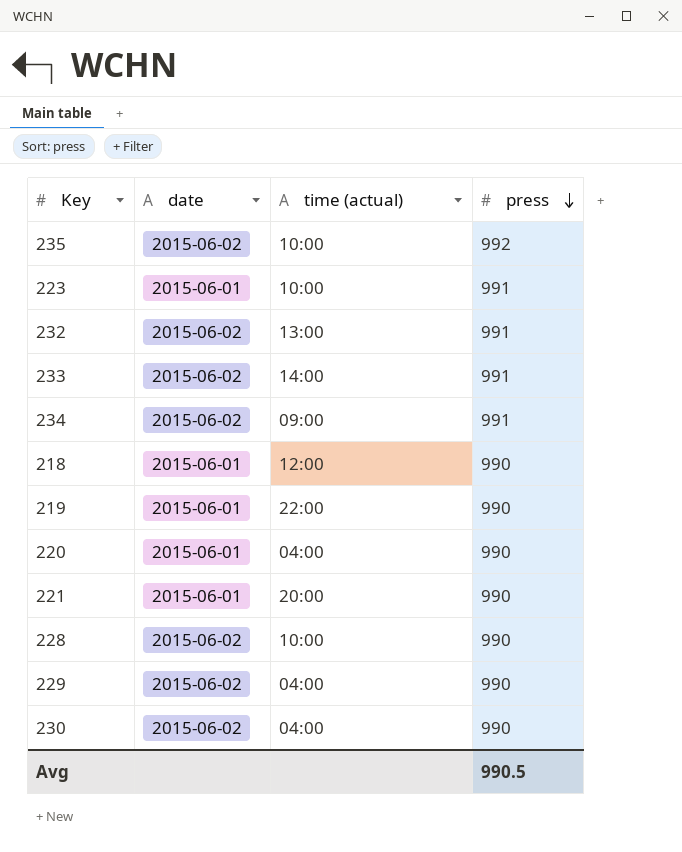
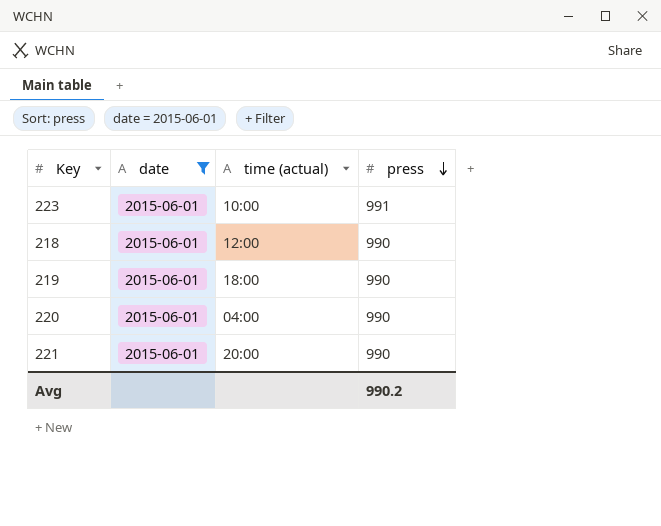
filter: none -> date = 2015-06-01
219 | time (actual): 22:00 -> 18:00
Avg | press: 990.5 -> 990.2

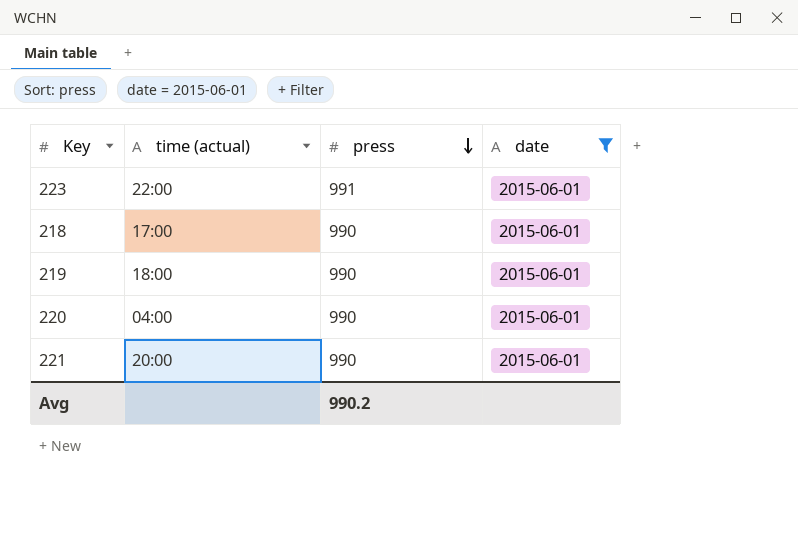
column date | position: 2 -> 4
223 | time (actual): 10:00 -> 22:00
218 | time (actual): 12:00 -> 17:00

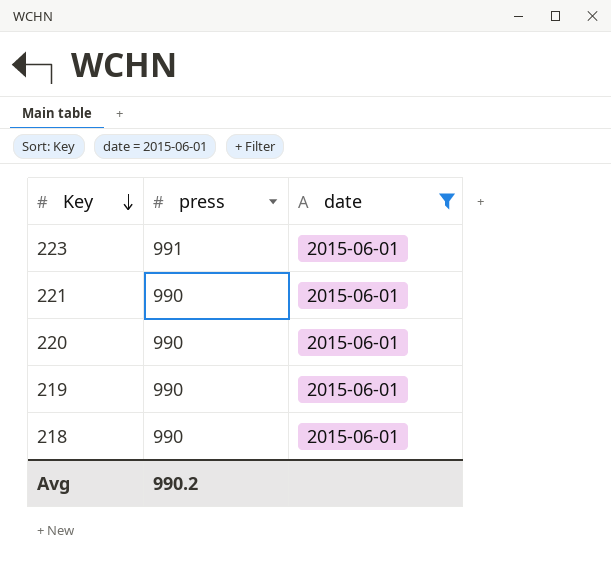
row order: press descending -> Key descending
column time (actual) | position: 2 -> none

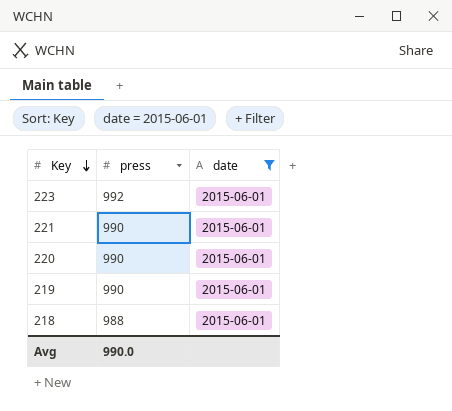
223 | press: 991 -> 992
218 | press: 990 -> 988
Avg | press: 990.2 -> 990.0

